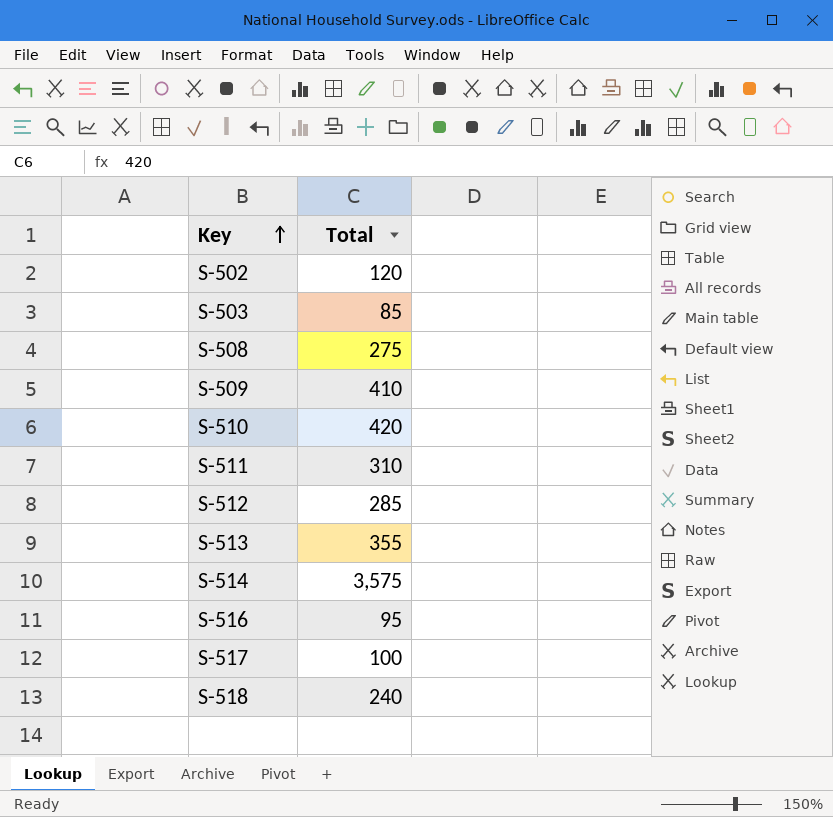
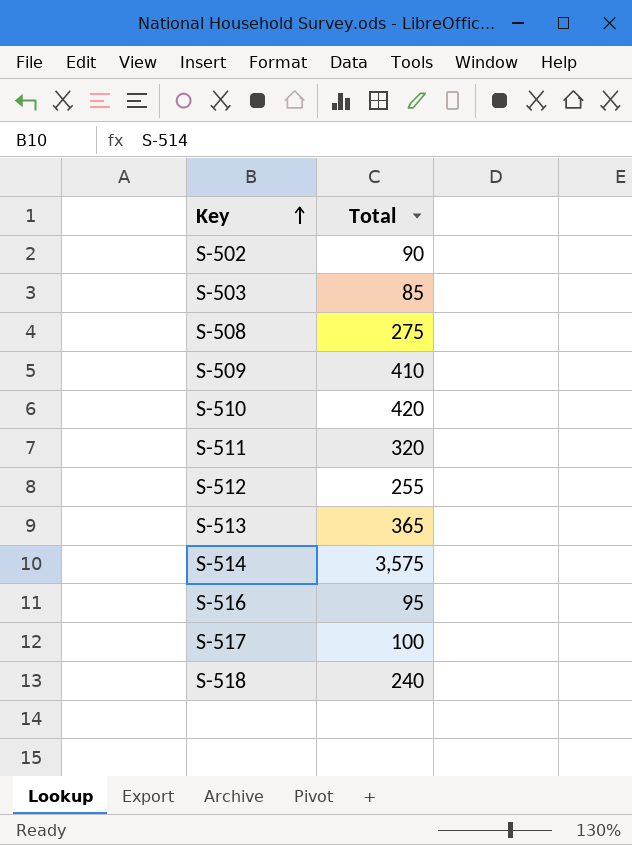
S-502 | Total: 120 -> 90
S-511 | Total: 310 -> 320
S-512 | Total: 285 -> 255
S-513 | Total: 355 -> 365

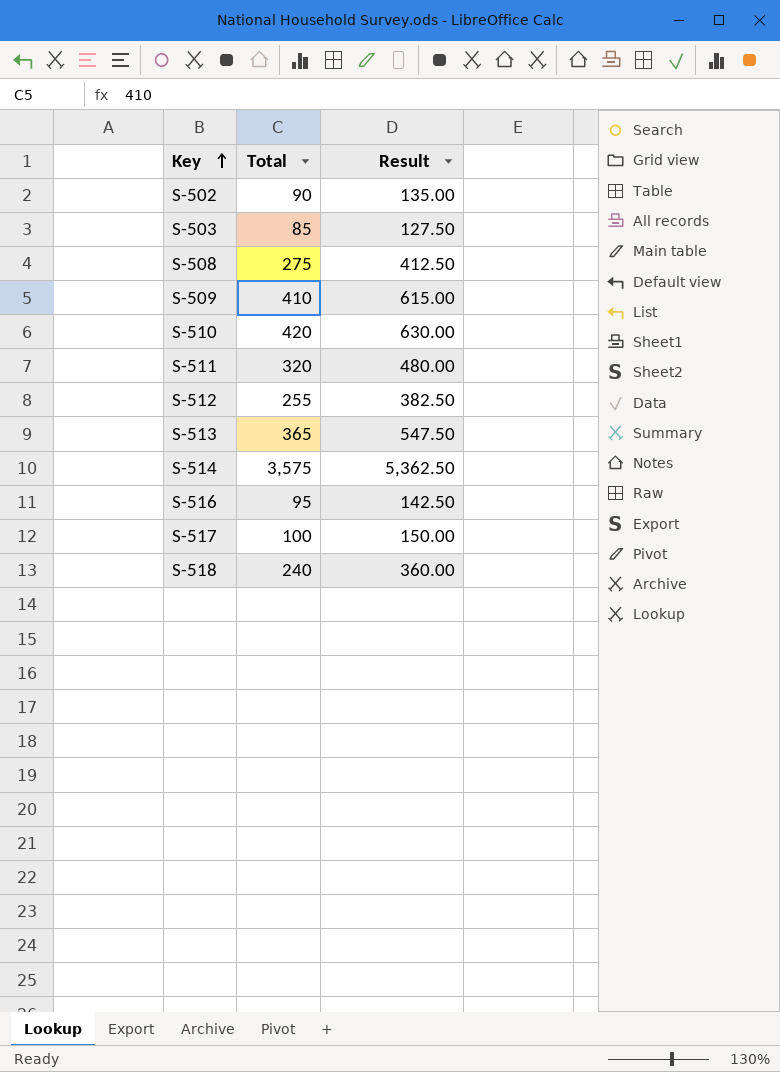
column Result | formula: none -> [Total] * 1.5

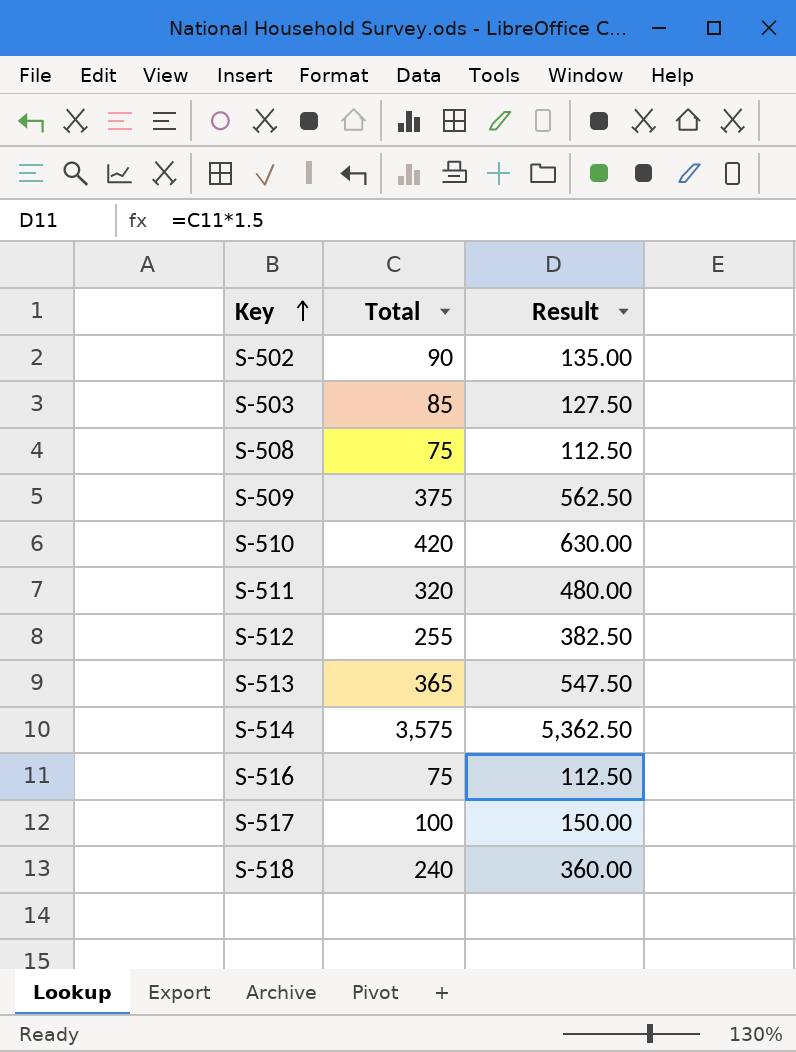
S-508 | Total: 275 -> 75
S-508 | Result: 412.50 -> 112.50
S-509 | Total: 410 -> 375
S-509 | Result: 615.00 -> 562.50
S-516 | Total: 95 -> 75
S-516 | Result: 142.50 -> 112.50

